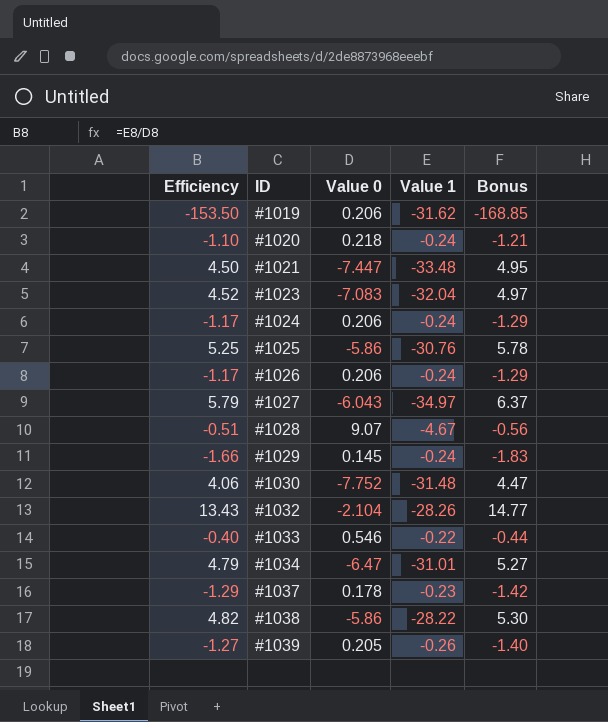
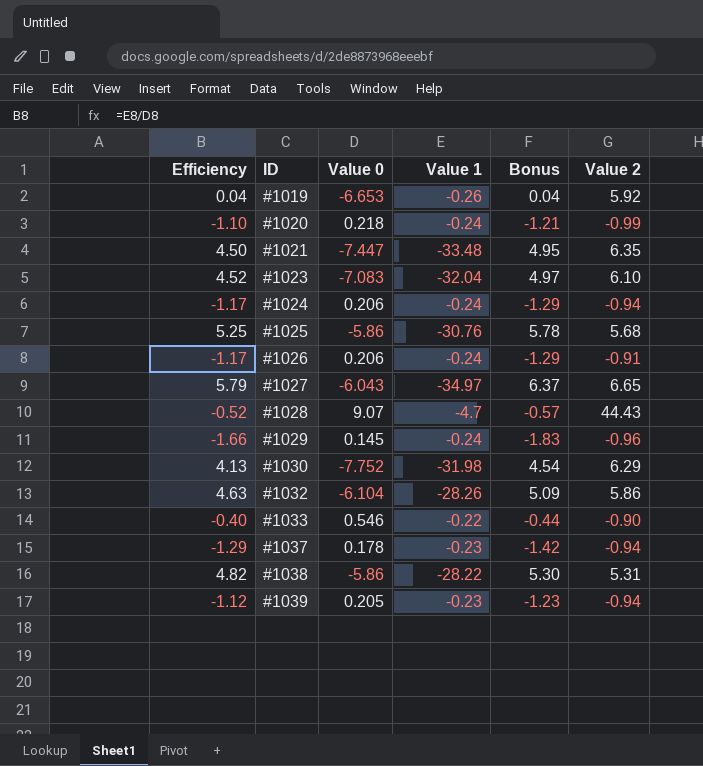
column Value 2 | position: none -> 6
row #1034: 4.79 | -6.47 | -31.01 | 5.27 -> none
#1019 | Efficiency: -153.50 -> 0.04
#1019 | Value 0: 0.206 -> -6.653
#1019 | Value 1: -31.62 -> -0.26
#1019 | Bonus: -168.85 -> 0.04
#1028 | Efficiency: -0.51 -> -0.52
#1028 | Value 1: -4.67 -> -4.7
#1028 | Bonus: -0.56 -> -0.57
#1030 | Efficiency: 4.06 -> 4.13
#1030 | Value 1: -31.48 -> -31.98
#1030 | Bonus: 4.47 -> 4.54
#1032 | Efficiency: 13.43 -> 4.63
#1032 | Value 0: -2.104 -> -6.104
#1032 | Bonus: 14.77 -> 5.09
#1039 | Efficiency: -1.27 -> -1.12
#1039 | Value 1: -0.26 -> -0.23
#1039 | Bonus: -1.40 -> -1.23

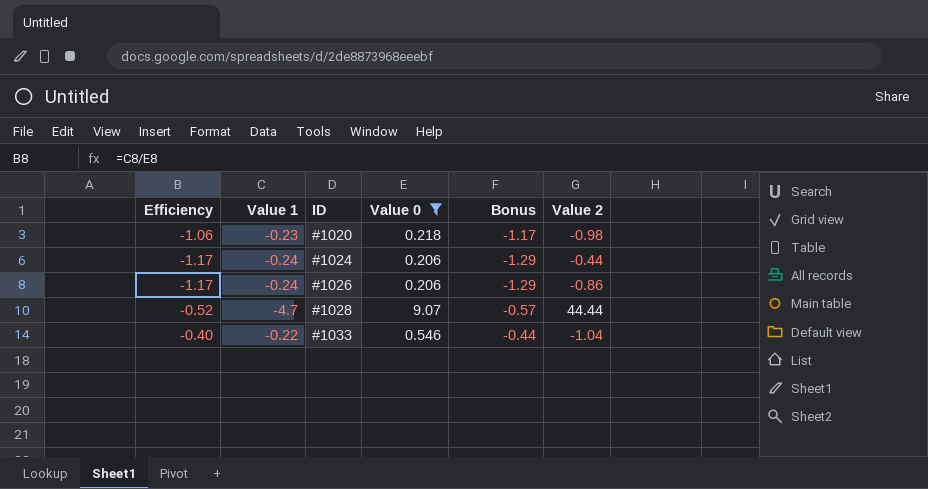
filter: none -> Value 0 >= 0.206
column Value 1 | position: 4 -> 2
#1020 | Efficiency: -1.10 -> -1.06
#1020 | Value 1: -0.24 -> -0.23
#1020 | Bonus: -1.21 -> -1.17
#1020 | Value 2: -0.99 -> -0.98
#1024 | Value 2: -0.94 -> -0.44
#1026 | Value 2: -0.91 -> -0.86
#1028 | Value 2: 44.43 -> 44.44
#1033 | Value 2: -0.90 -> -1.04

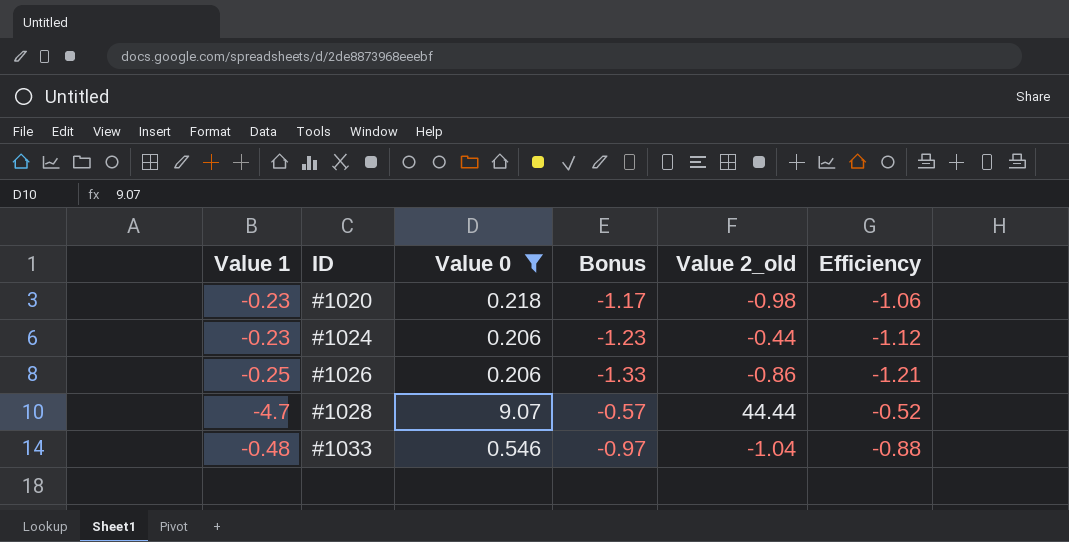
column name: Value 2 -> Value 2_old
column Efficiency | position: 1 -> 6
#1024 | Value 1: -0.24 -> -0.23
#1024 | Bonus: -1.29 -> -1.23
#1024 | Efficiency: -1.17 -> -1.12
#1026 | Value 1: -0.24 -> -0.25
#1026 | Bonus: -1.29 -> -1.33
#1026 | Efficiency: -1.17 -> -1.21
#1033 | Value 1: -0.22 -> -0.48
#1033 | Bonus: -0.44 -> -0.97
#1033 | Efficiency: -0.40 -> -0.88

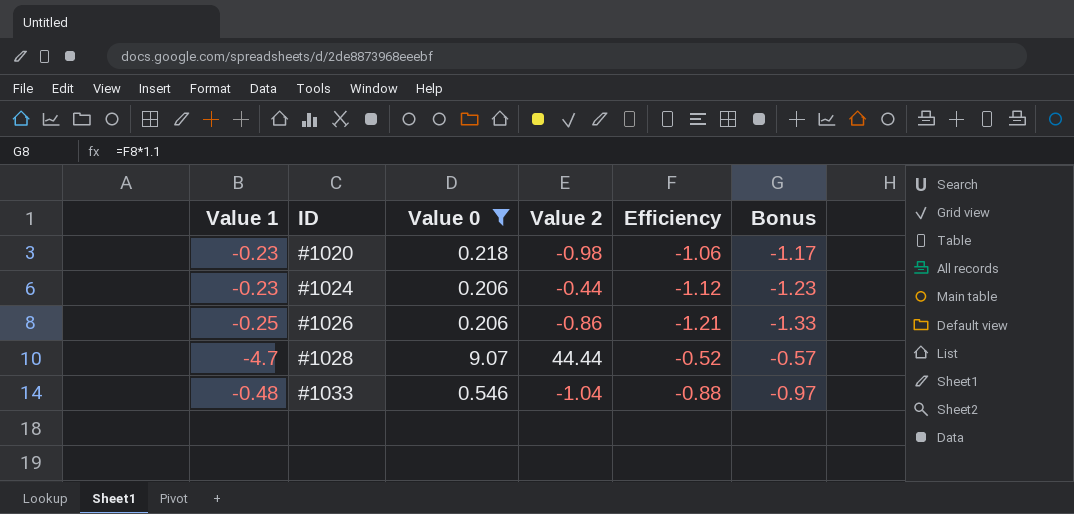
column name: Value 2_old -> Value 2
column Bonus | position: 4 -> 6

